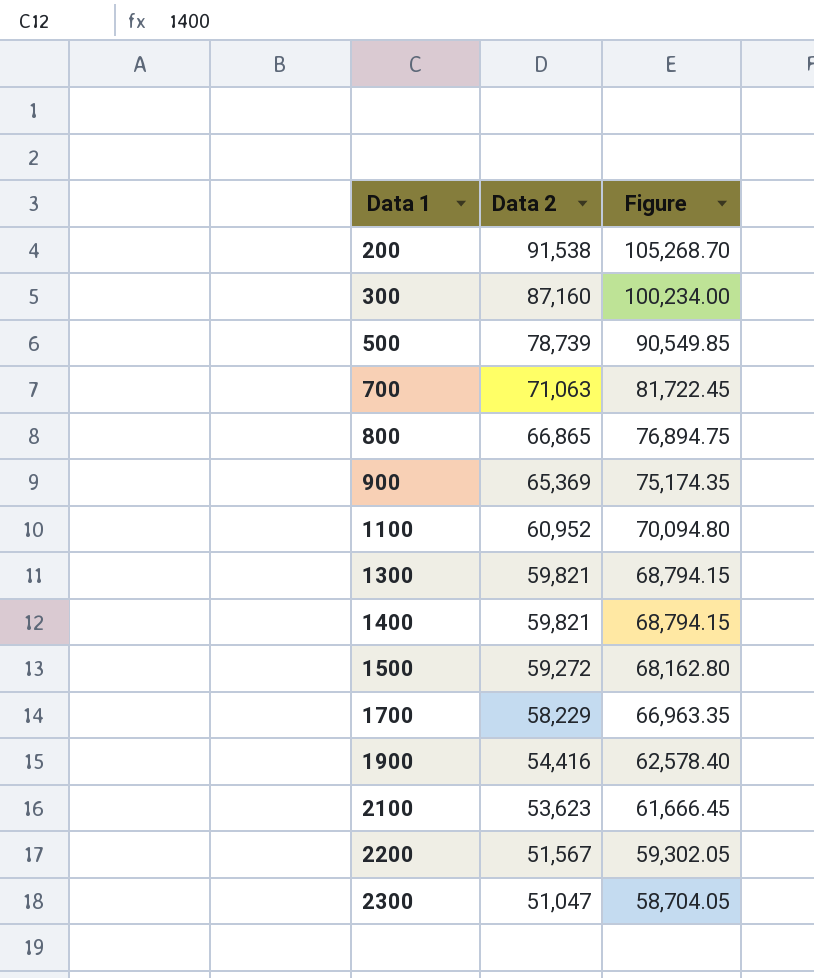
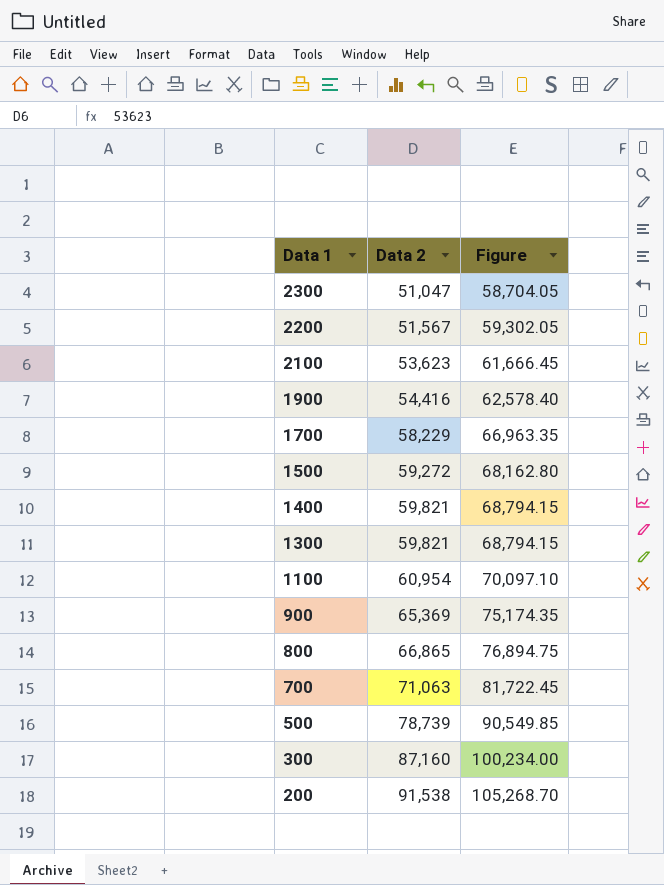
row order: Data 1 ascending -> Data 1 descending
1100 | Data 2: 60,952 -> 60,954
1100 | Figure: 70,094.80 -> 70,097.10

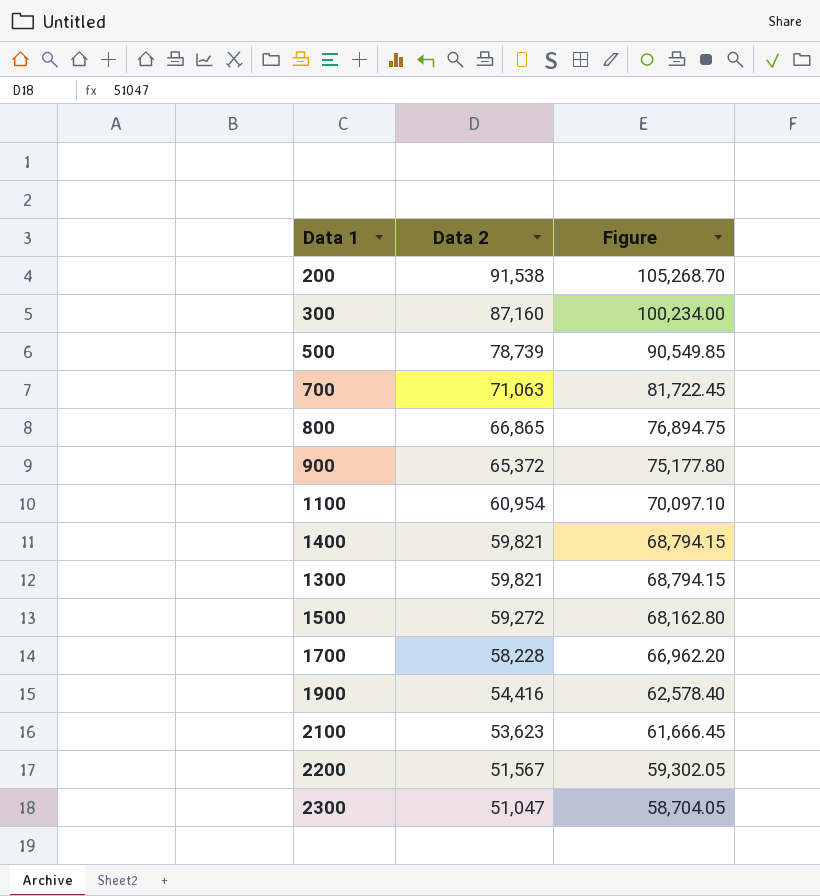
row order: Data 1 descending -> Data 2 descending
900 | Data 2: 65,369 -> 65,372
900 | Figure: 75,174.35 -> 75,177.80
1700 | Data 2: 58,229 -> 58,228
1700 | Figure: 66,963.35 -> 66,962.20

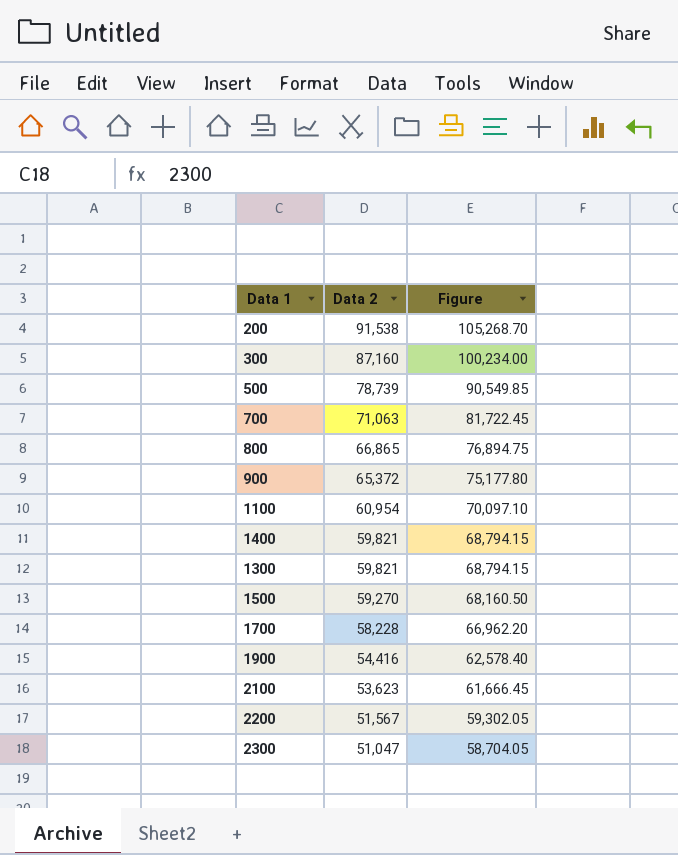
1500 | Data 2: 59,272 -> 59,270
1500 | Figure: 68,162.80 -> 68,160.50

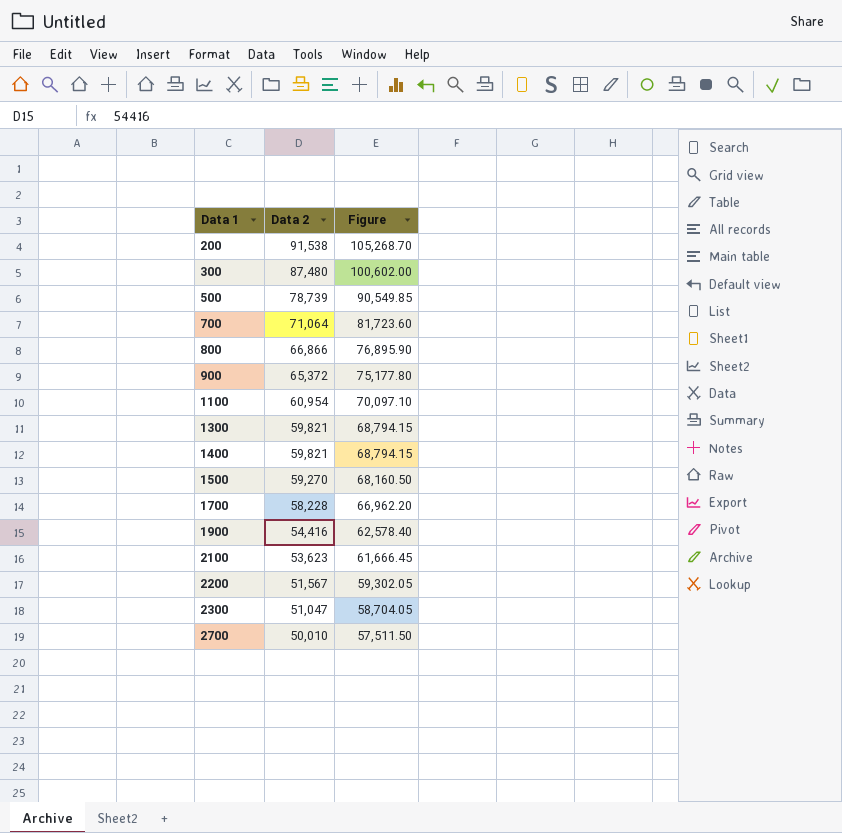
row order: Data 2 descending -> Data 1 ascending
300 | Data 2: 87,160 -> 87,480
300 | Figure: 100,234.00 -> 100,602.00
700 | Data 2: 71,063 -> 71,064
700 | Figure: 81,722.45 -> 81,723.60
800 | Data 2: 66,865 -> 66,866
800 | Figure: 76,894.75 -> 76,895.90
row 2700: none -> 50,010 | 57,511.50

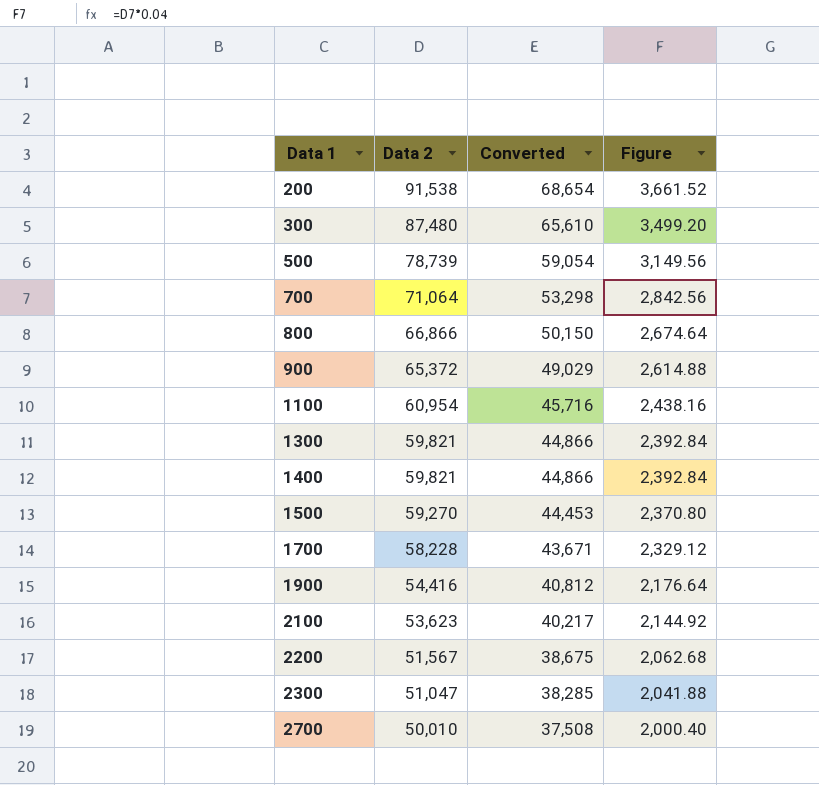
column Converted | formula: none -> [Data 2] * 0.75
column Figure | formula: [Data 2] * 1.15 -> [Data 2] * 0.04

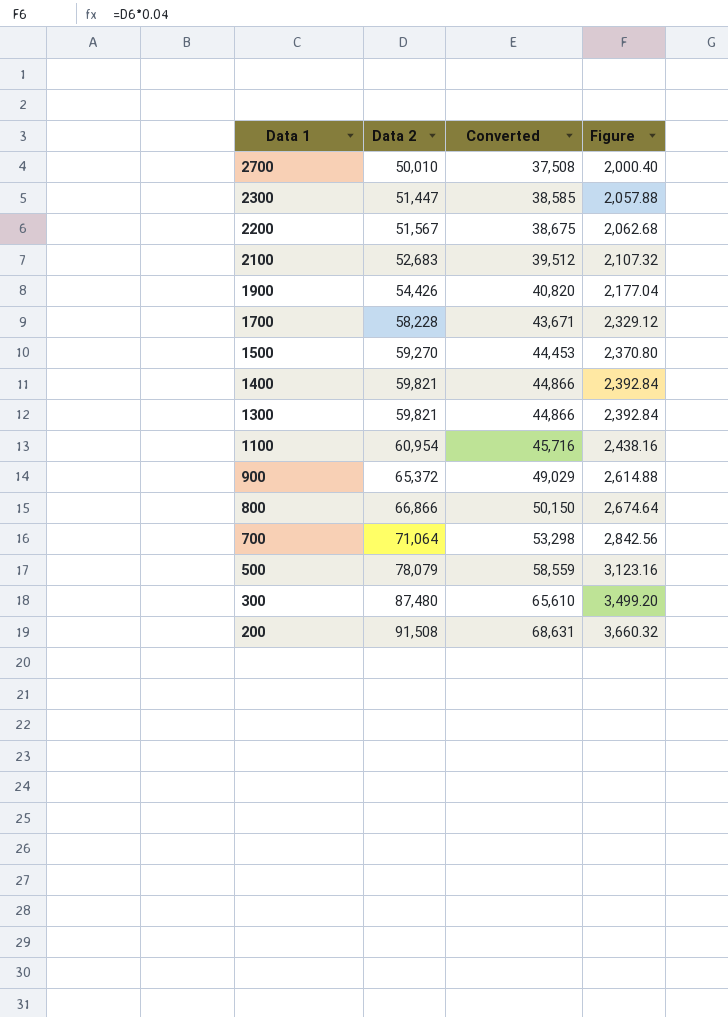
row order: Data 1 ascending -> Data 1 descending
2300 | Data 2: 51,047 -> 51,447
2300 | Converted: 38,285 -> 38,585
2300 | Figure: 2,041.88 -> 2,057.88
2100 | Data 2: 53,623 -> 52,683
2100 | Converted: 40,217 -> 39,512
2100 | Figure: 2,144.92 -> 2,107.32
1900 | Data 2: 54,416 -> 54,426
1900 | Converted: 40,812 -> 40,820
1900 | Figure: 2,176.64 -> 2,177.04
500 | Data 2: 78,739 -> 78,079
500 | Converted: 59,054 -> 58,559
500 | Figure: 3,149.56 -> 3,123.16
200 | Data 2: 91,538 -> 91,508
200 | Converted: 68,654 -> 68,631
200 | Figure: 3,661.52 -> 3,660.32

